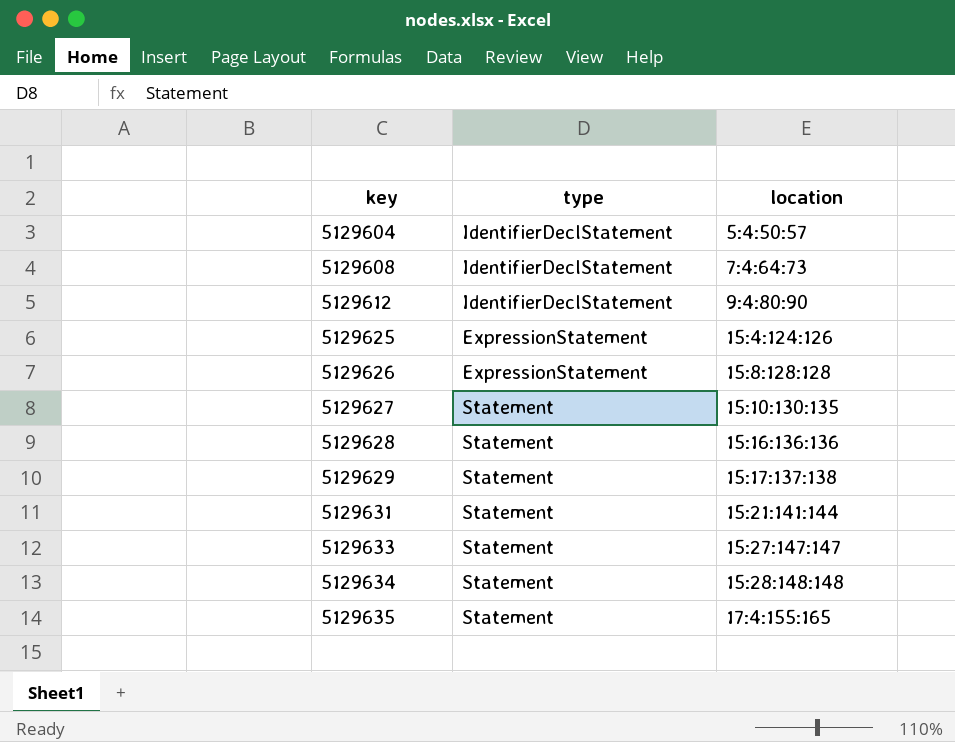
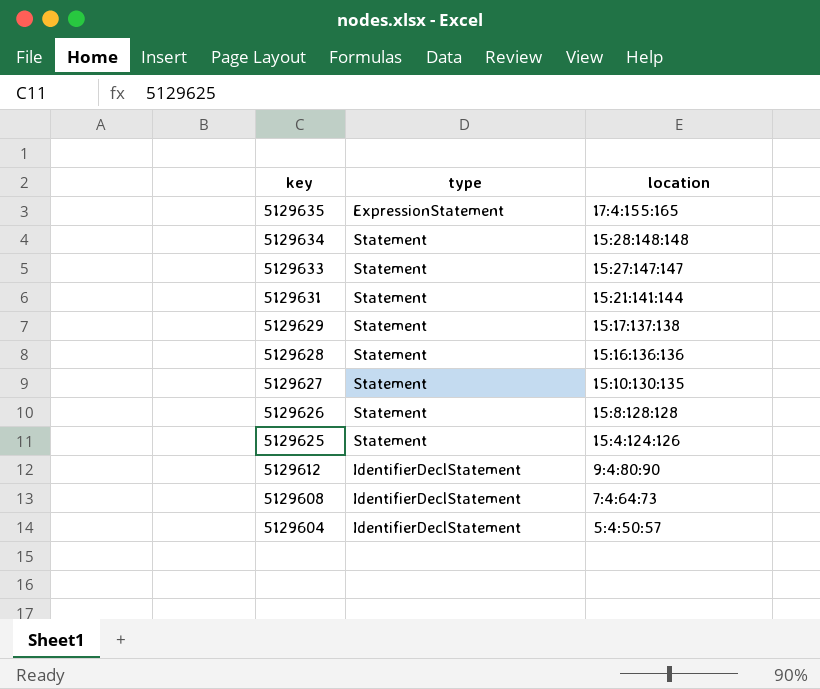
row order: key ascending -> key descending
5129635 | type: Statement -> ExpressionStatement
5129626 | type: ExpressionStatement -> Statement
5129625 | type: ExpressionStatement -> Statement

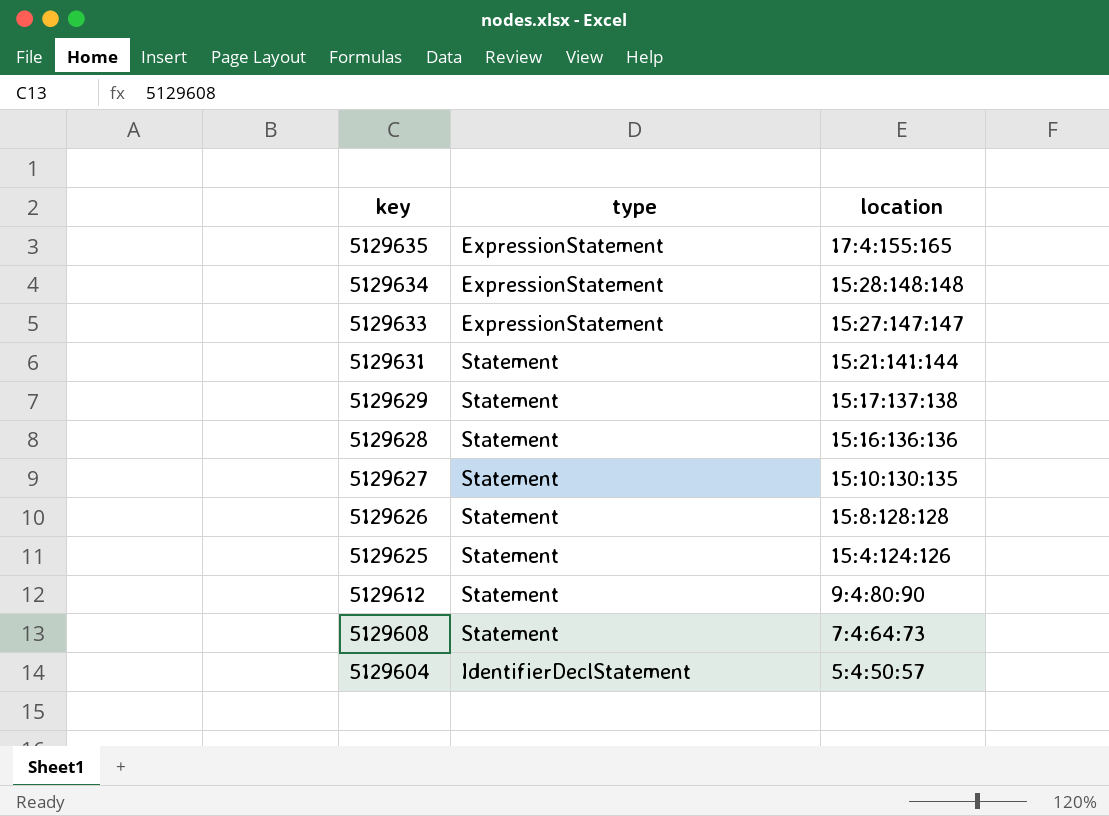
5129634 | type: Statement -> ExpressionStatement
5129633 | type: Statement -> ExpressionStatement
5129612 | type: IdentifierDeclStatement -> Statement
5129608 | type: IdentifierDeclStatement -> Statement

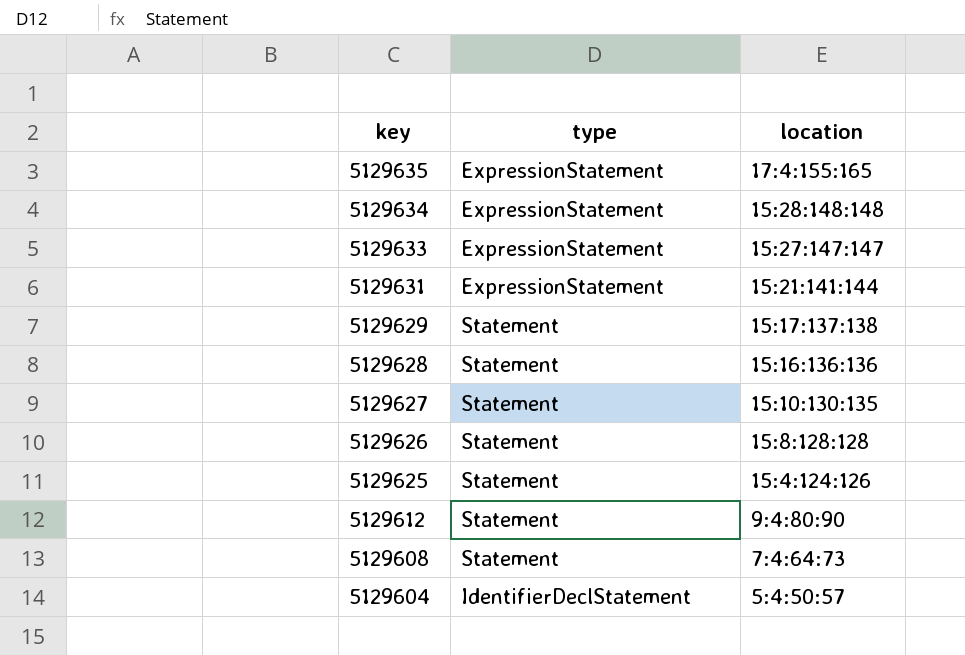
5129631 | type: Statement -> ExpressionStatement

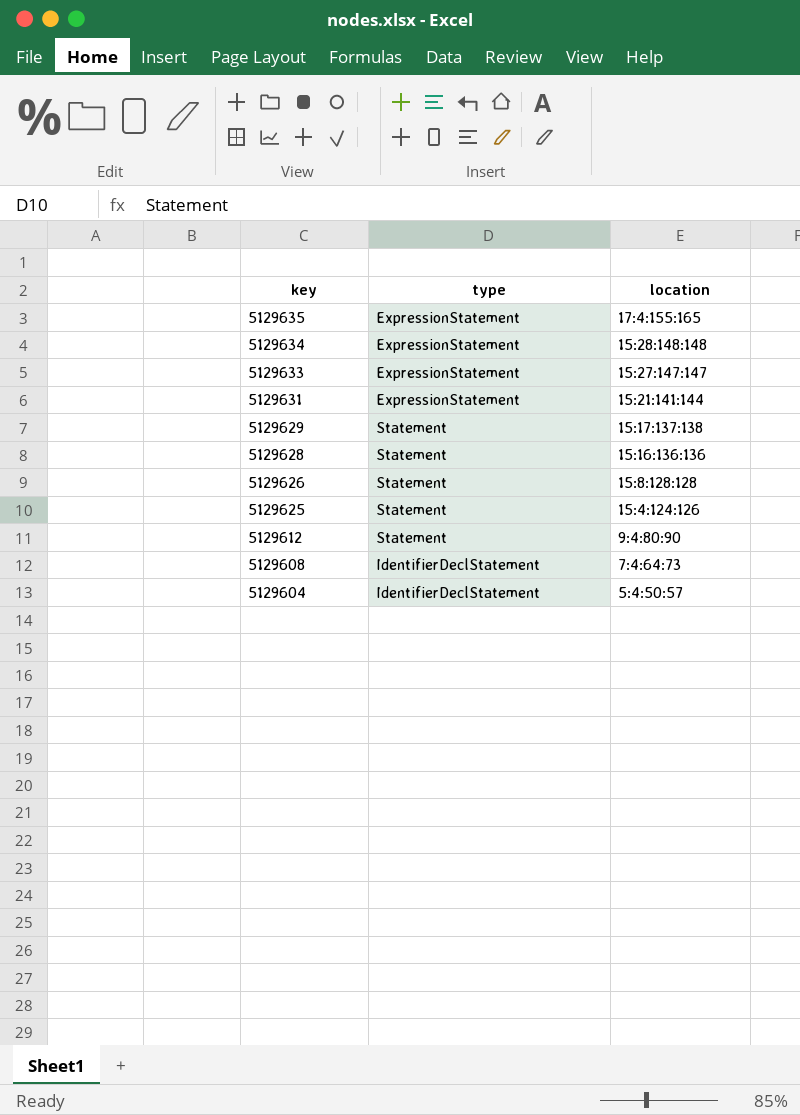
row 5129627: Statement | 15:10:130:135 -> none
5129608 | type: Statement -> IdentifierDeclStatement

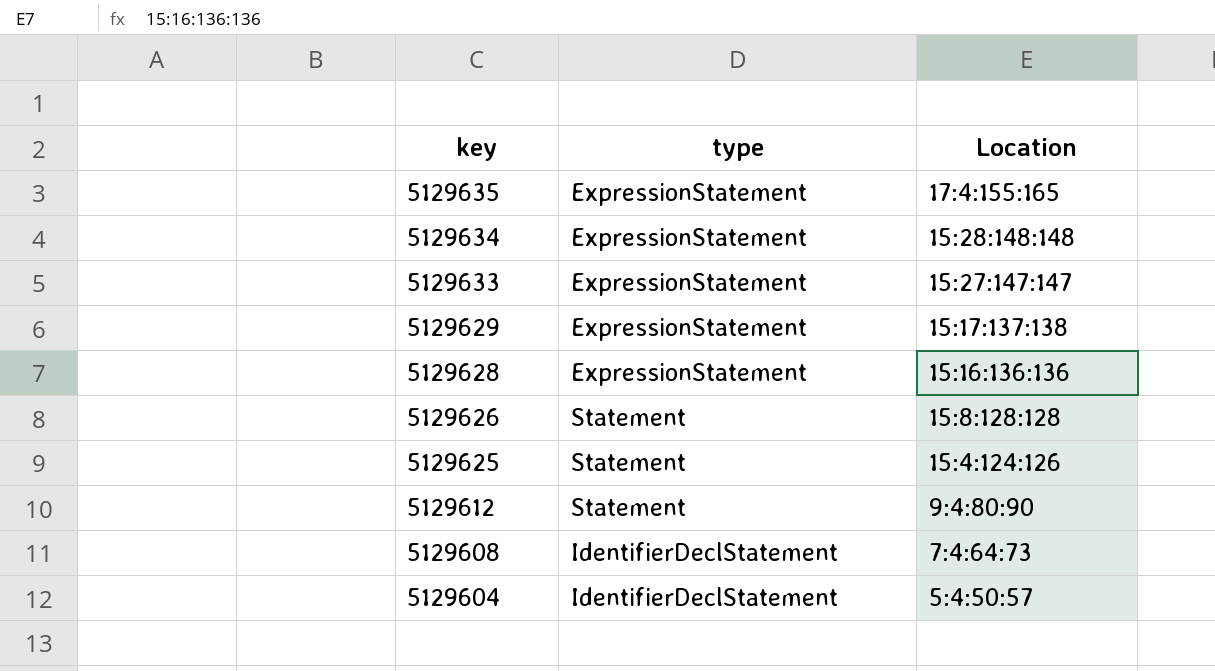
column name: location -> Location
row 5129631: ExpressionStatement | 15:21:141:144 -> none
5129629 | type: Statement -> ExpressionStatement
5129628 | type: Statement -> ExpressionStatement

